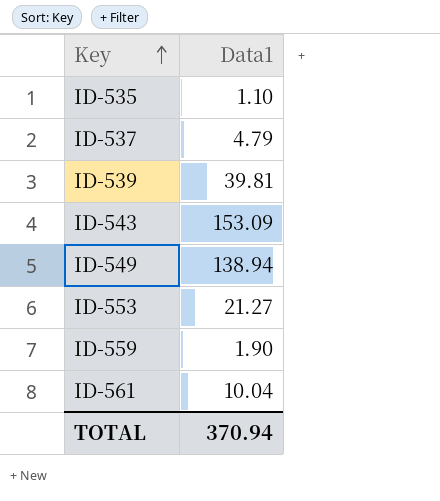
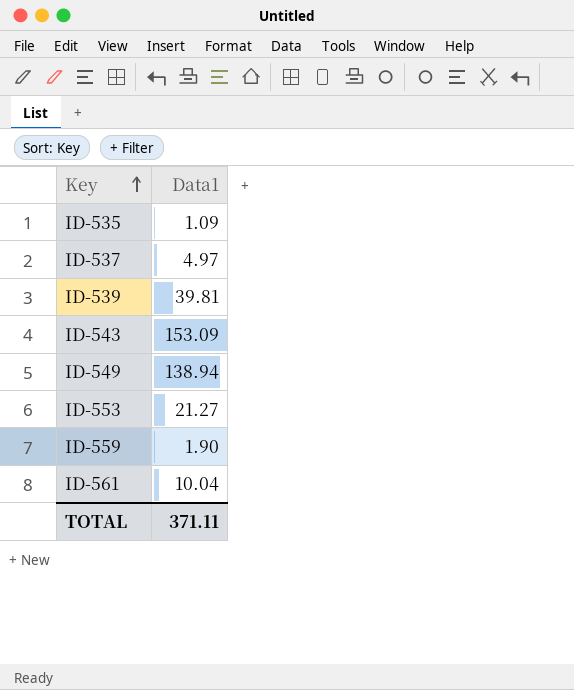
ID-535 | Data1: 1.10 -> 1.09
ID-537 | Data1: 4.79 -> 4.97
TOTAL | Data1: 370.94 -> 371.11

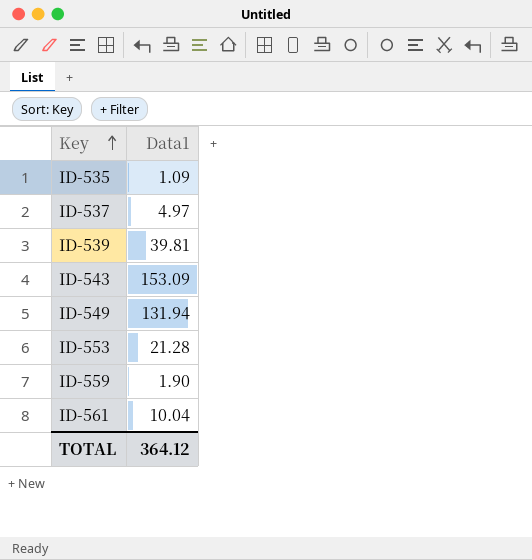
ID-549 | Data1: 138.94 -> 131.94
ID-553 | Data1: 21.27 -> 21.28
TOTAL | Data1: 371.11 -> 364.12

